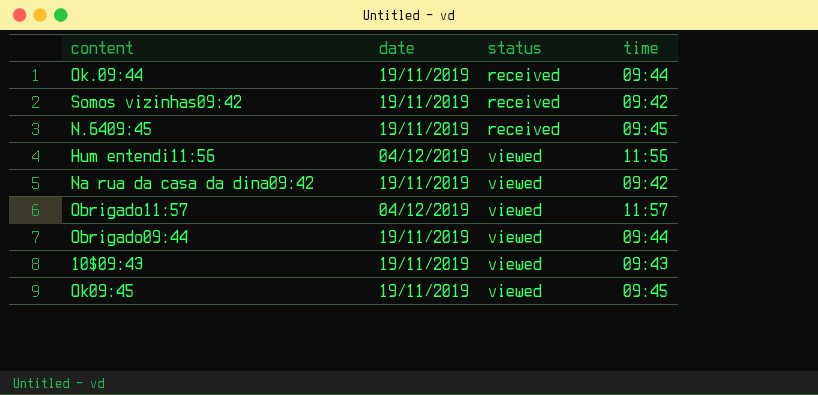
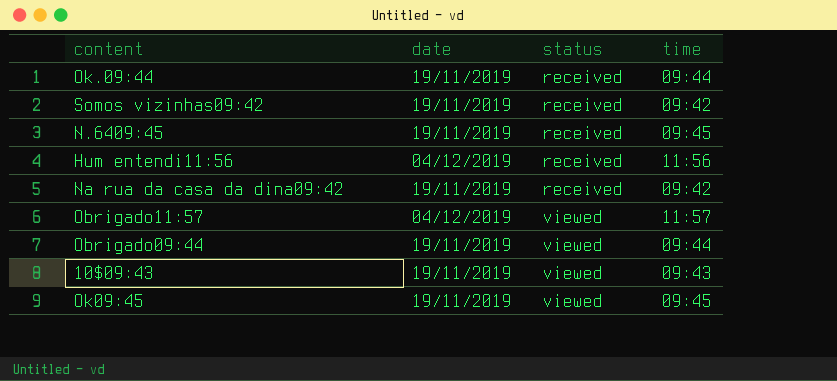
Hum entendi11:56 | status: viewed -> received
Na rua da casa da dina09:42 | status: viewed -> received

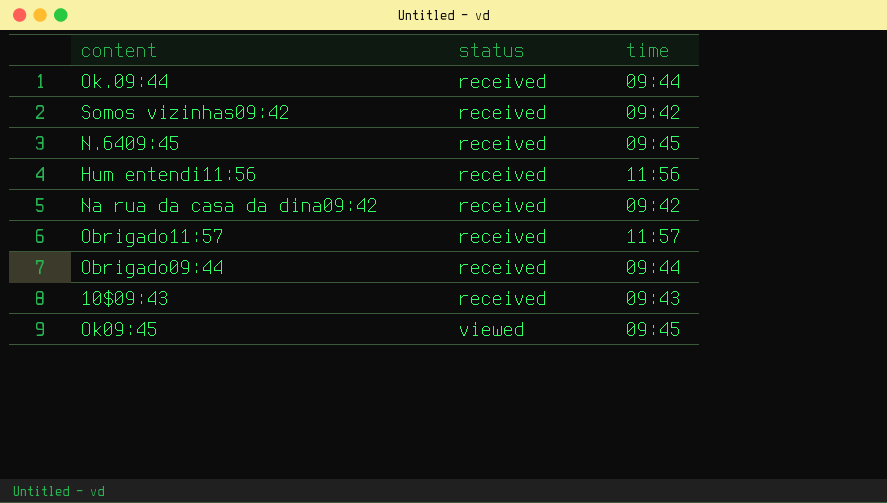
column date | position: 2 -> none
Obrigado11:57 | status: viewed -> received
Obrigado09:44 | status: viewed -> received
10$09:43 | status: viewed -> received

